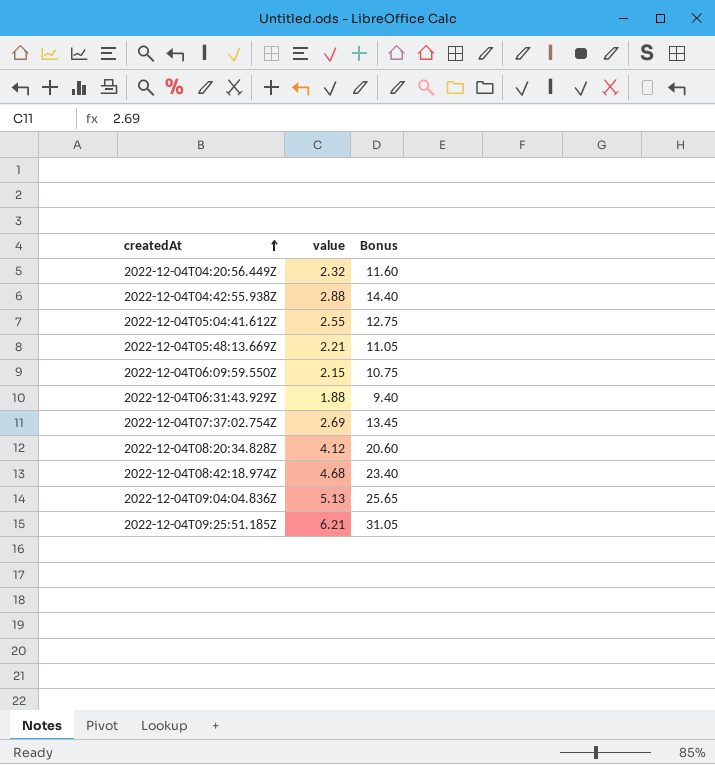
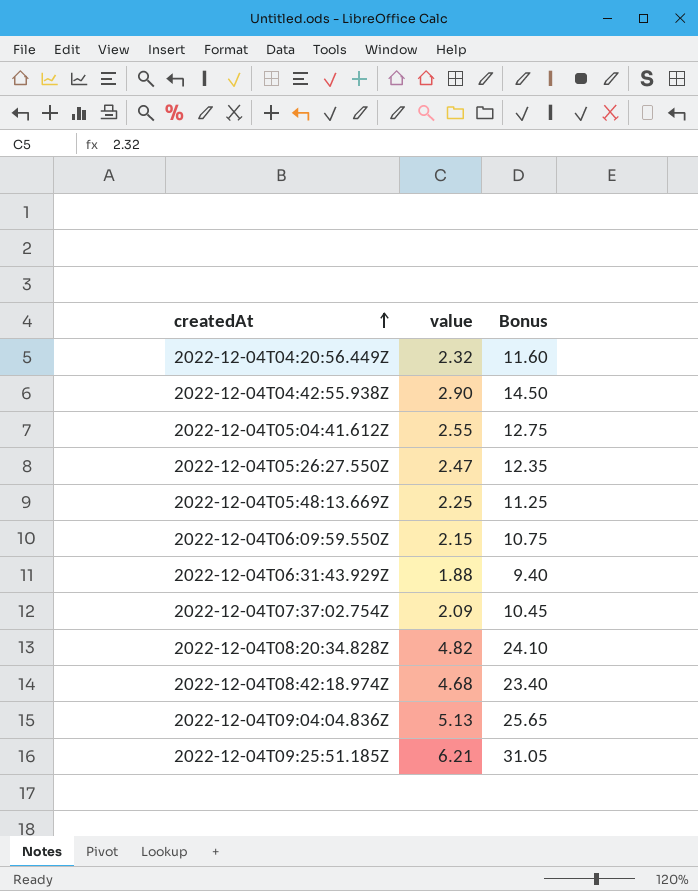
2022-12-04T04:42:55.938Z | value: 2.88 -> 2.90
2022-12-04T04:42:55.938Z | Bonus: 14.40 -> 14.50
row 2022-12-04T05:26:27.550Z: none -> 2.47 | 12.35
2022-12-04T05:48:13.669Z | value: 2.21 -> 2.25
2022-12-04T05:48:13.669Z | Bonus: 11.05 -> 11.25
2022-12-04T07:37:02.754Z | value: 2.69 -> 2.09
2022-12-04T07:37:02.754Z | Bonus: 13.45 -> 10.45
2022-12-04T08:20:34.828Z | value: 4.12 -> 4.82
2022-12-04T08:20:34.828Z | Bonus: 20.60 -> 24.10

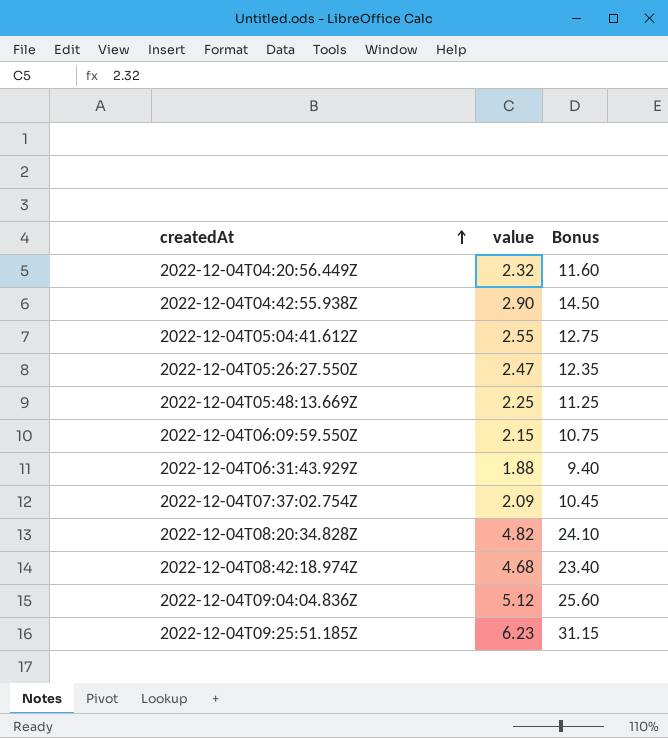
2022-12-04T09:04:04.836Z | value: 5.13 -> 5.12
2022-12-04T09:04:04.836Z | Bonus: 25.65 -> 25.60
2022-12-04T09:25:51.185Z | value: 6.21 -> 6.23
2022-12-04T09:25:51.185Z | Bonus: 31.05 -> 31.15

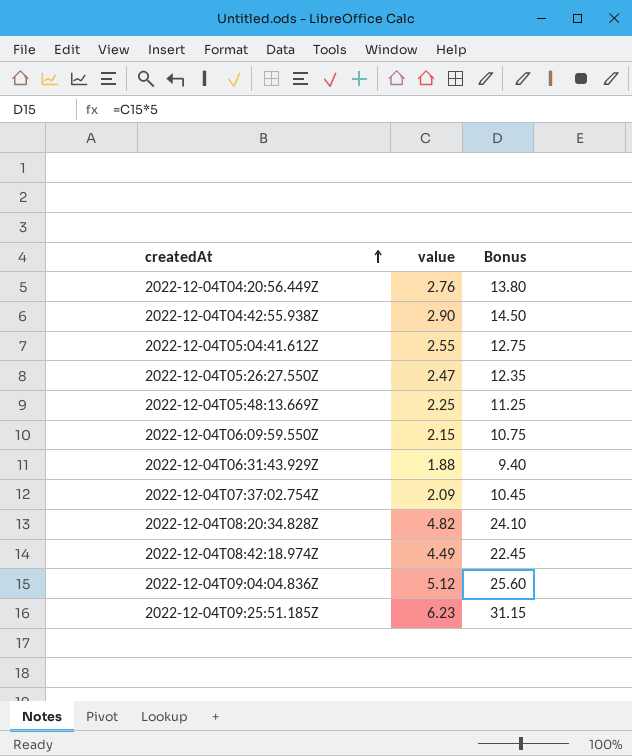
2022-12-04T04:20:56.449Z | value: 2.32 -> 2.76
2022-12-04T04:20:56.449Z | Bonus: 11.60 -> 13.80
2022-12-04T08:42:18.974Z | value: 4.68 -> 4.49
2022-12-04T08:42:18.974Z | Bonus: 23.40 -> 22.45

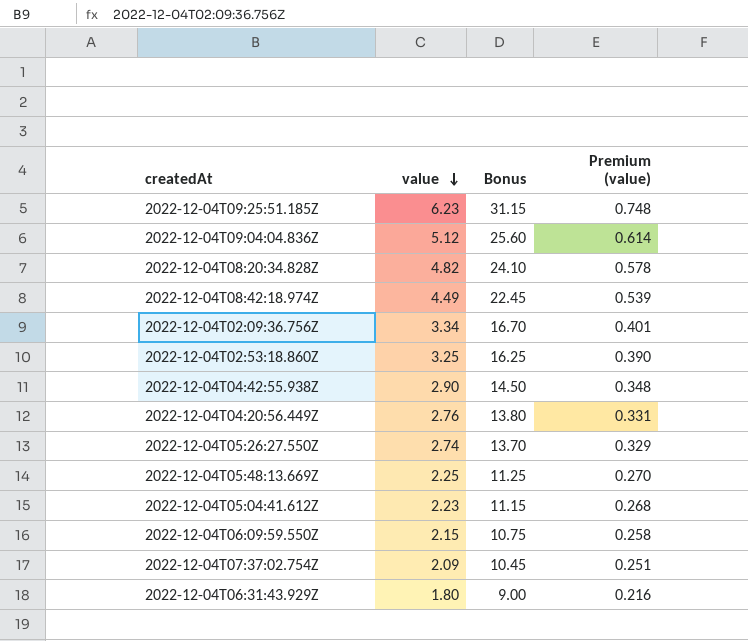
row order: createdAt ascending -> value descending
column Premium (value) | formula: none -> [value] * 0.12
row 2022-12-04T02:09:36.756Z: none -> 3.34 | 16.70 | 0.401
row 2022-12-04T02:53:18.860Z: none -> 3.25 | 16.25 | 0.390
2022-12-04T05:26:27.550Z | value: 2.47 -> 2.74
2022-12-04T05:26:27.550Z | Bonus: 12.35 -> 13.70
2022-12-04T05:04:41.612Z | value: 2.55 -> 2.23
2022-12-04T05:04:41.612Z | Bonus: 12.75 -> 11.15
2022-12-04T06:31:43.929Z | value: 1.88 -> 1.80
2022-12-04T06:31:43.929Z | Bonus: 9.40 -> 9.00

